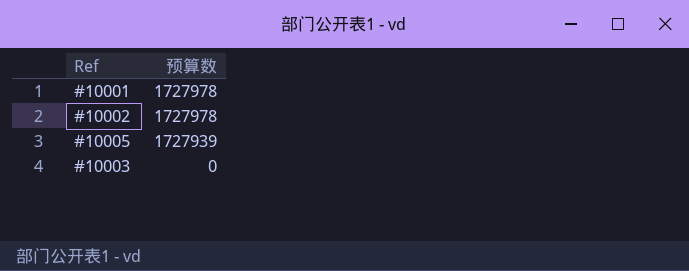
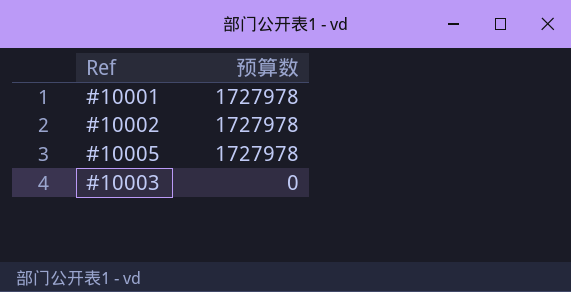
#10005 | 预算数: 1727939 -> 1727978

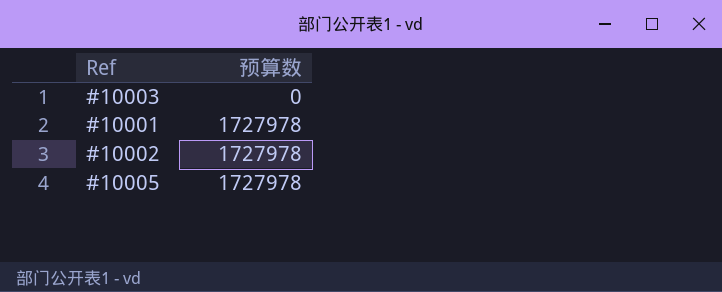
row order: 预算数 descending -> 预算数 ascending

